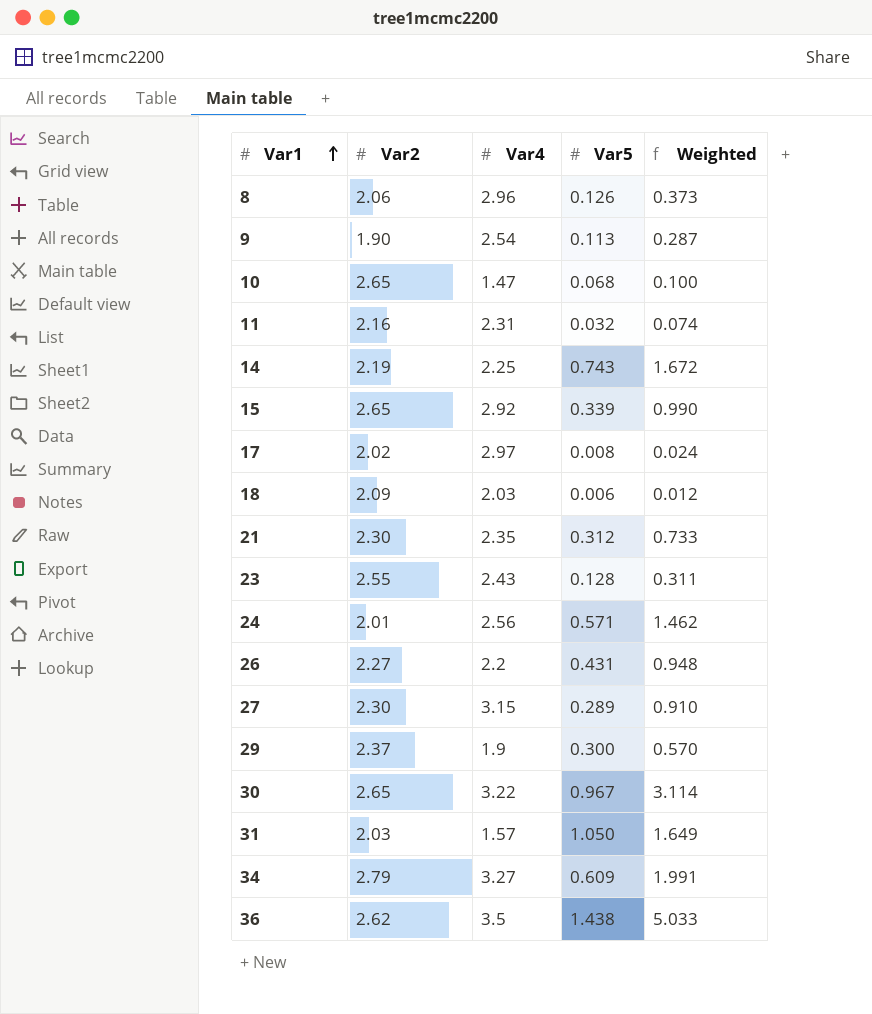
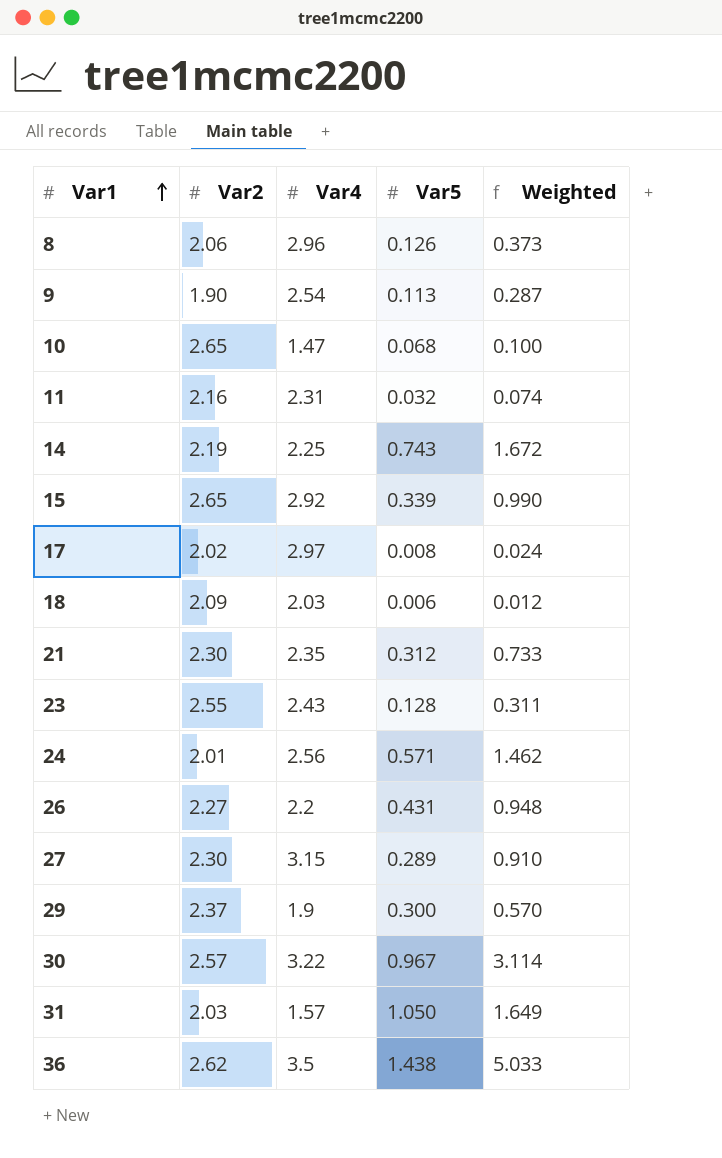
row 34: 2.79 | 3.27 | 0.609 | 1.991 -> none
30 | Var2: 2.65 -> 2.57

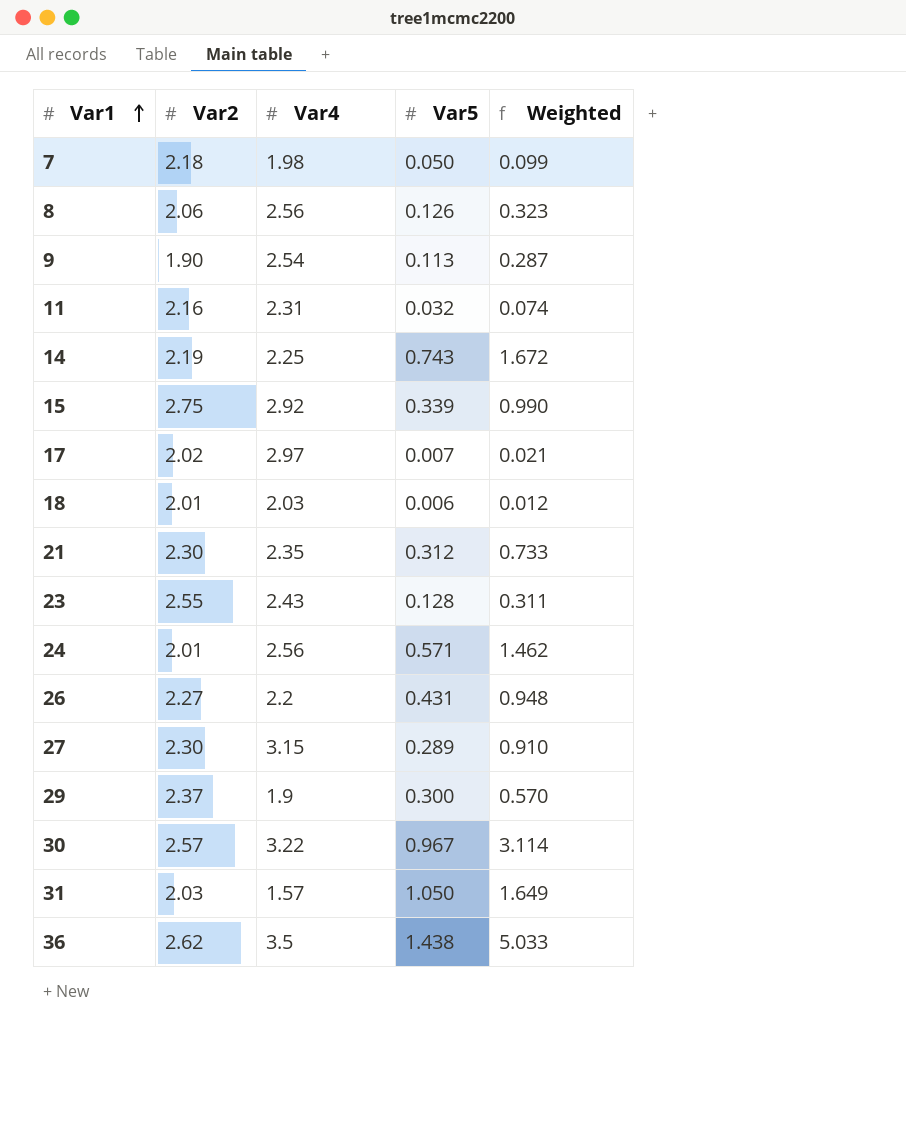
row 10: 2.65 | 1.47 | 0.068 | 0.100 -> none
row 7: none -> 2.18 | 1.98 | 0.050 | 0.099
8 | Var4: 2.96 -> 2.56
8 | Weighted: 0.373 -> 0.323
15 | Var2: 2.65 -> 2.75
17 | Var5: 0.008 -> 0.007
17 | Weighted: 0.024 -> 0.021
18 | Var2: 2.09 -> 2.01

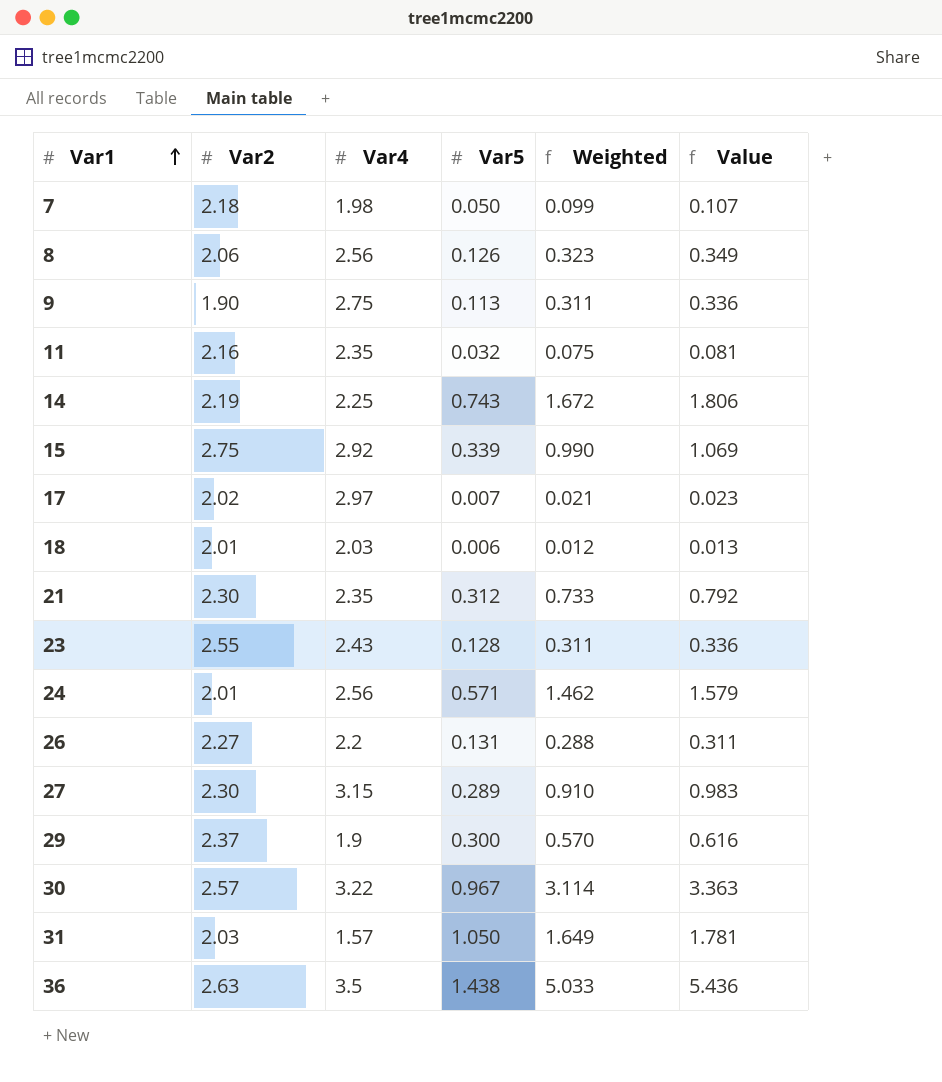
column Value | formula: none -> [Weighted] * 1.08
9 | Var4: 2.54 -> 2.75
9 | Weighted: 0.287 -> 0.311
11 | Var4: 2.31 -> 2.35
11 | Weighted: 0.074 -> 0.075
26 | Var5: 0.431 -> 0.131
26 | Weighted: 0.948 -> 0.288
36 | Var2: 2.62 -> 2.63

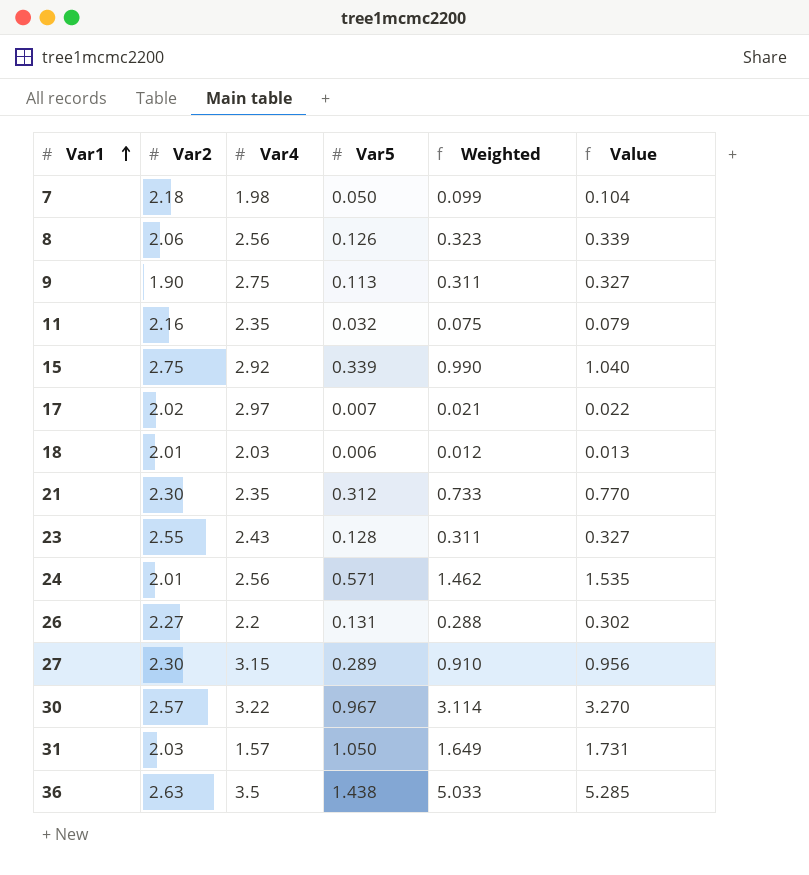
column Value | formula: [Weighted] * 1.08 -> [Weighted] * 1.05
row 14: 2.19 | 2.25 | 0.743 | 1.672 | 1.806 -> none
row 29: 2.37 | 1.9 | 0.300 | 0.570 | 0.616 -> none

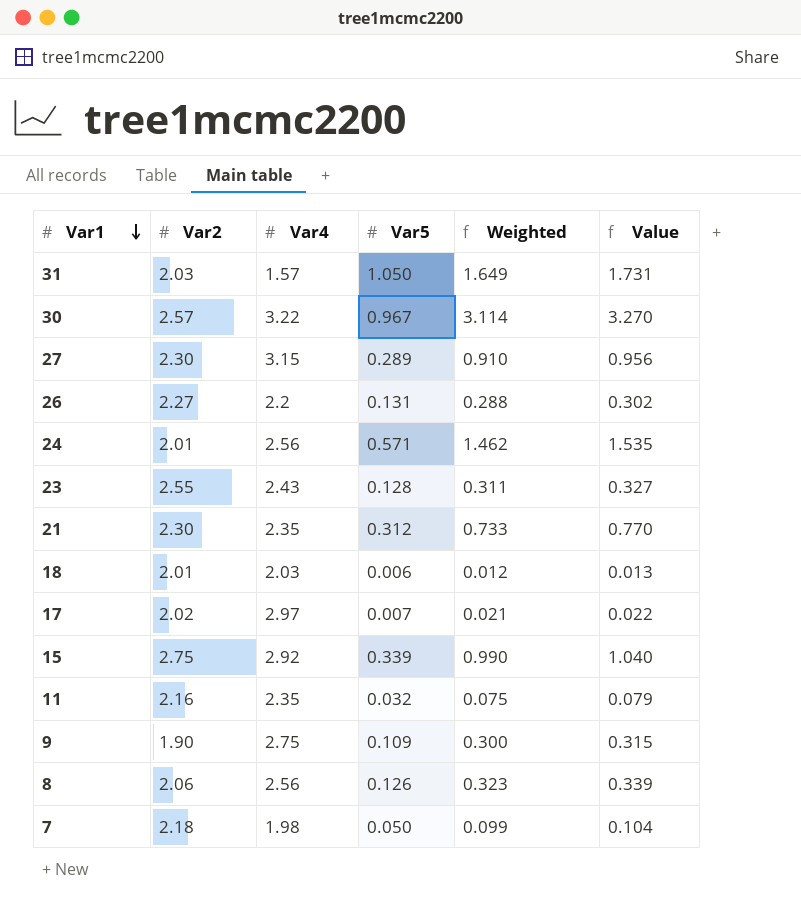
row order: Var1 ascending -> Var1 descending
row 36: 2.63 | 3.5 | 1.438 | 5.033 | 5.285 -> none
9 | Var5: 0.113 -> 0.109
9 | Weighted: 0.311 -> 0.300
9 | Value: 0.327 -> 0.315

